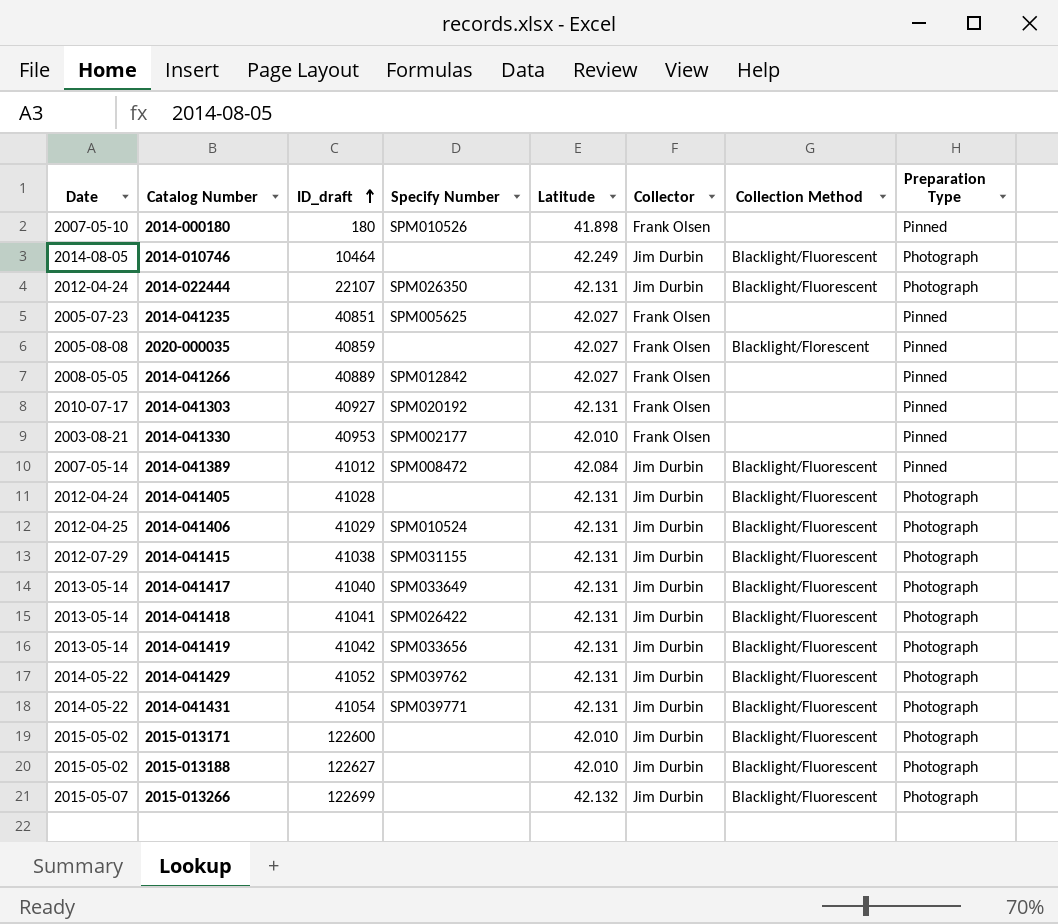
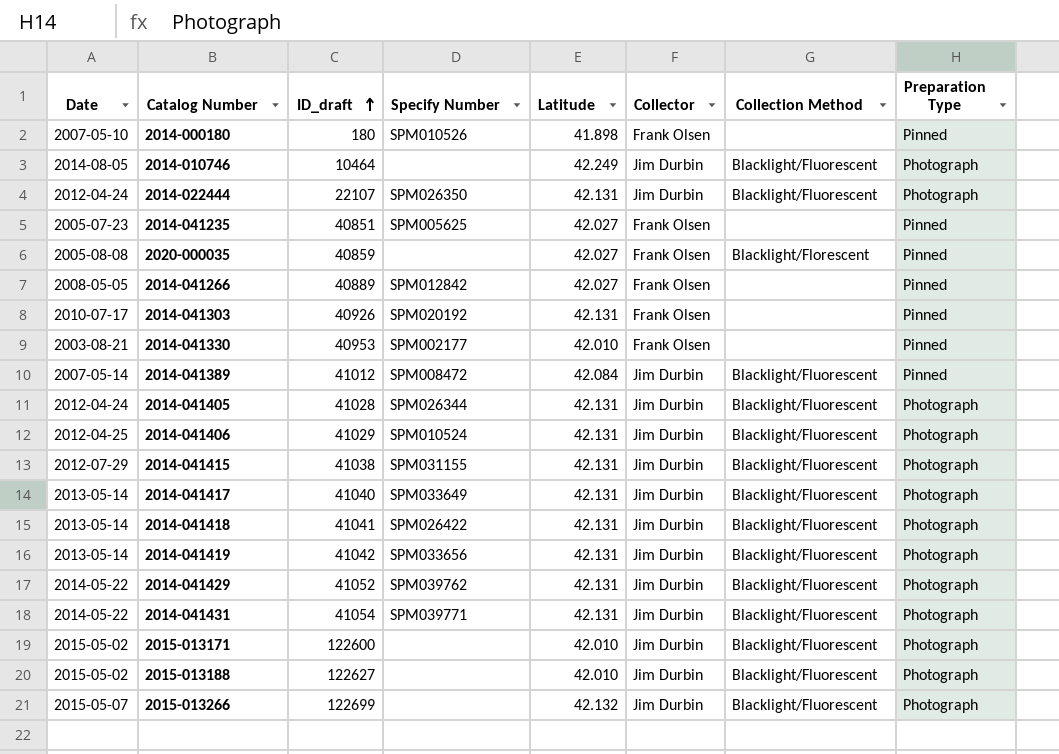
2014-041303 | ID_draft: 40927 -> 40926
2014-041405 | Specify Number: none -> SPM026344

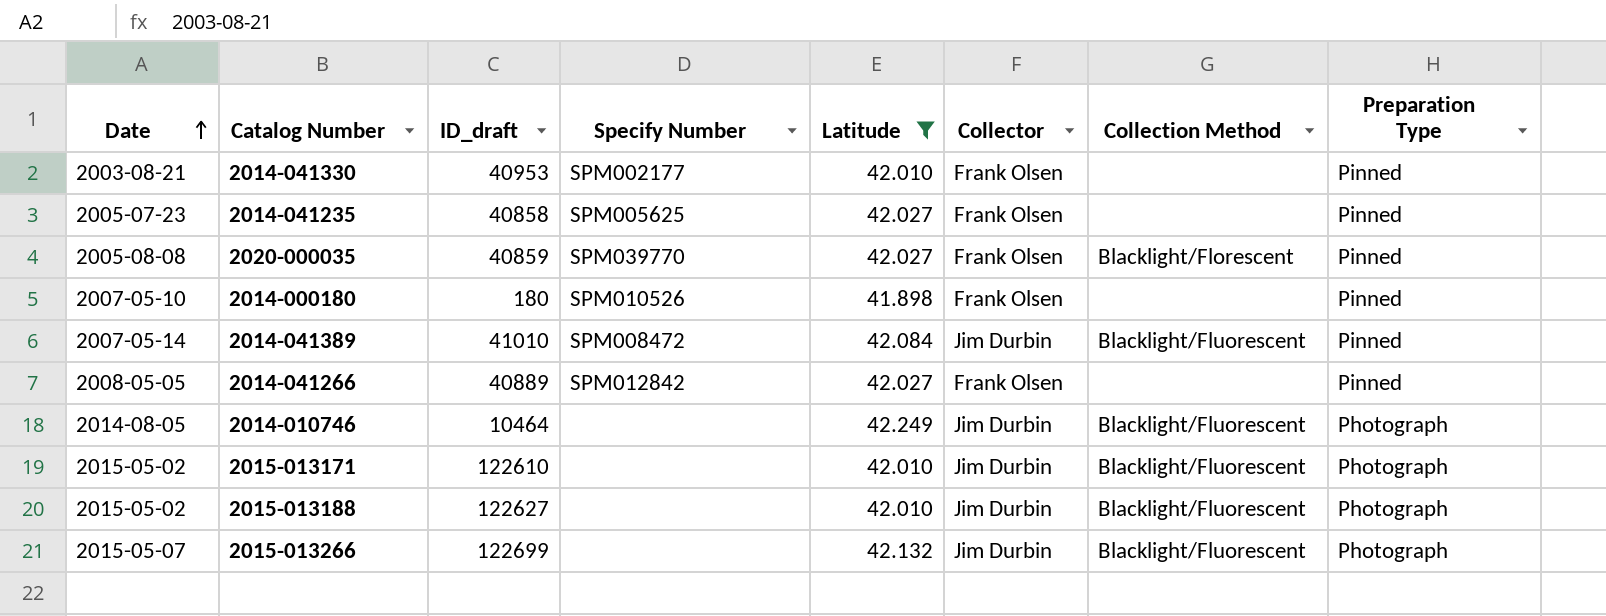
filter: none -> Latitude != 42.131
row order: ID_draft ascending -> Date ascending
2014-041235 | ID_draft: 40851 -> 40858
2020-000035 | Specify Number: none -> SPM039770
2014-041389 | ID_draft: 41012 -> 41010
2015-013171 | ID_draft: 122600 -> 122610

